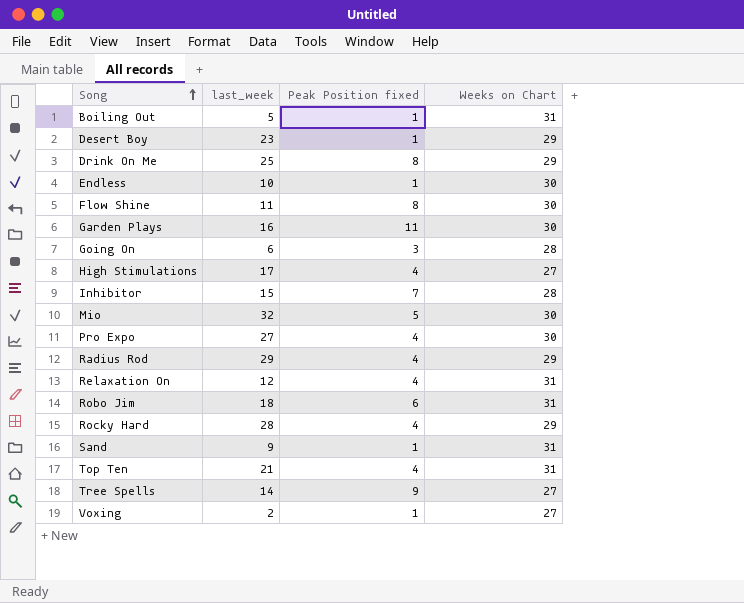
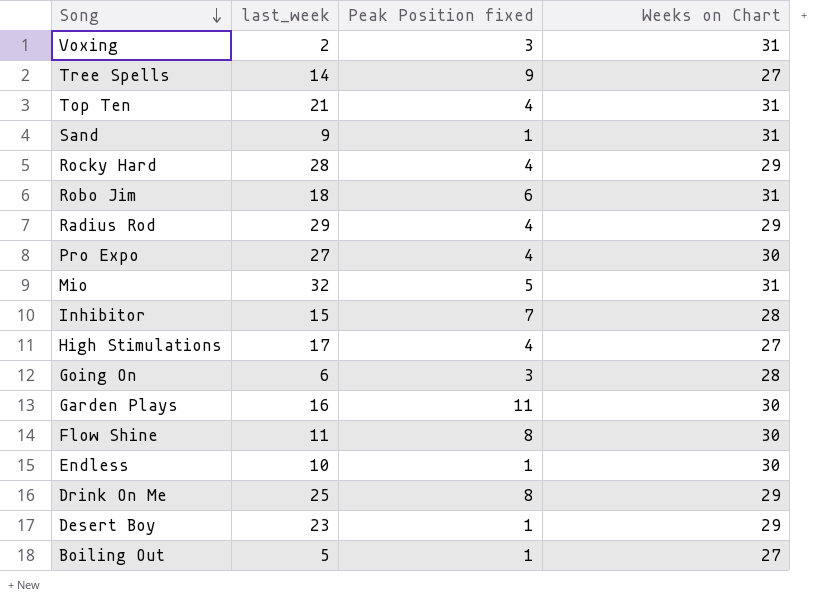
row order: Song ascending -> Song descending
row Relaxation On: 12 | 4 | 31 -> none
Voxing | Peak Position fixed: 1 -> 3
Voxing | Weeks on Chart: 27 -> 31
Mio | Weeks on Chart: 30 -> 31
Boiling Out | Weeks on Chart: 31 -> 27

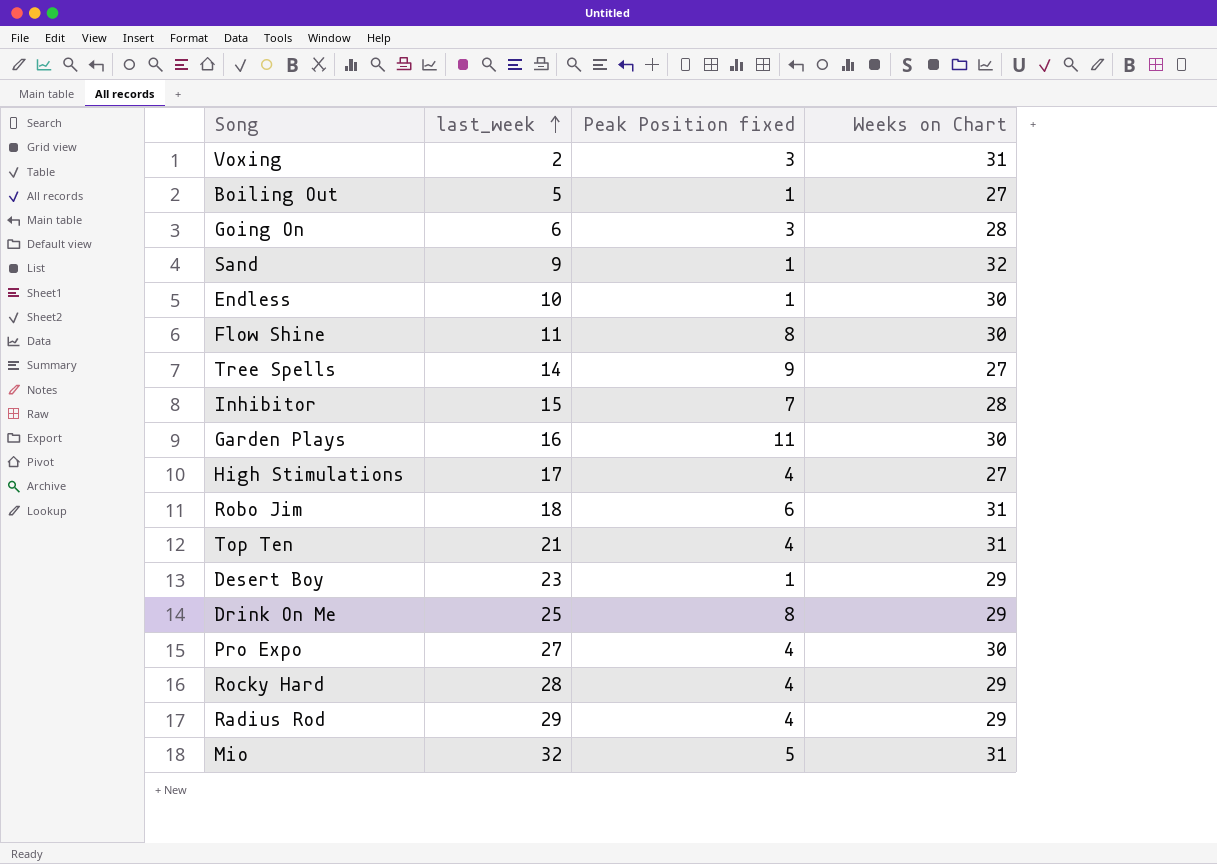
row order: Song descending -> last_week ascending
Sand | Weeks on Chart: 31 -> 32

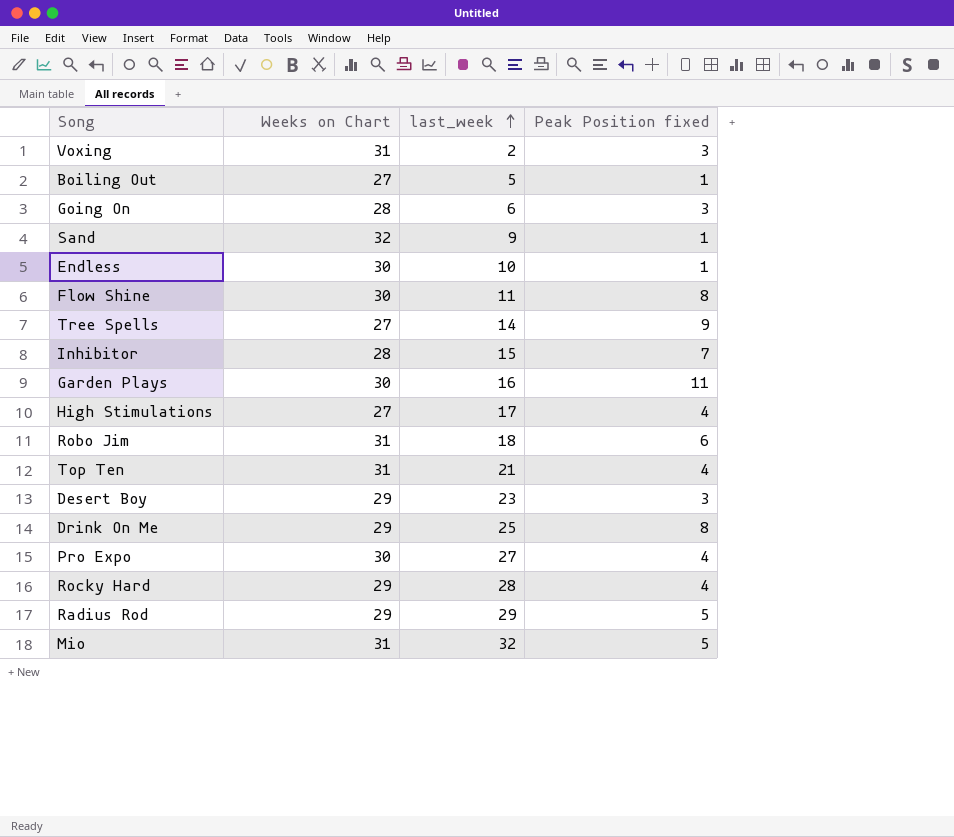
column Weeks on Chart | position: 4 -> 2
Desert Boy | Peak Position fixed: 1 -> 3
Radius Rod | Peak Position fixed: 4 -> 5

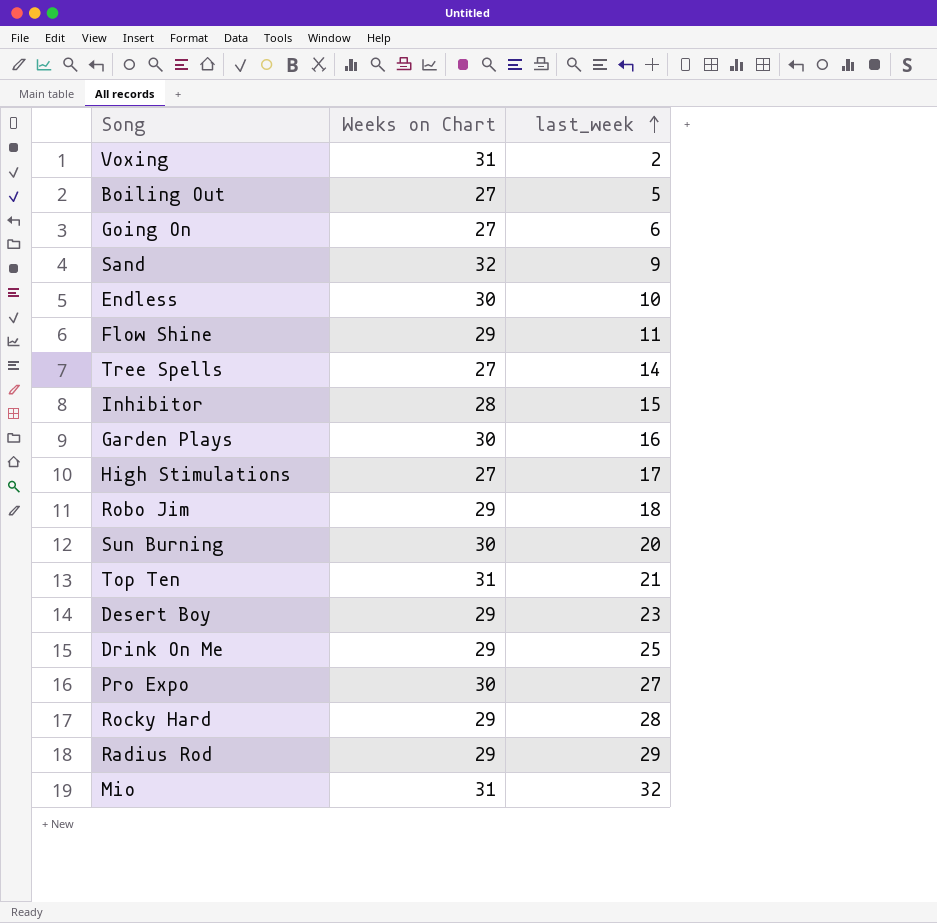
column Peak Position fixed | position: 4 -> none
Going On | Weeks on Chart: 28 -> 27
Flow Shine | Weeks on Chart: 30 -> 29
Robo Jim | Weeks on Chart: 31 -> 29
row Sun Burning: none -> 30 | 20

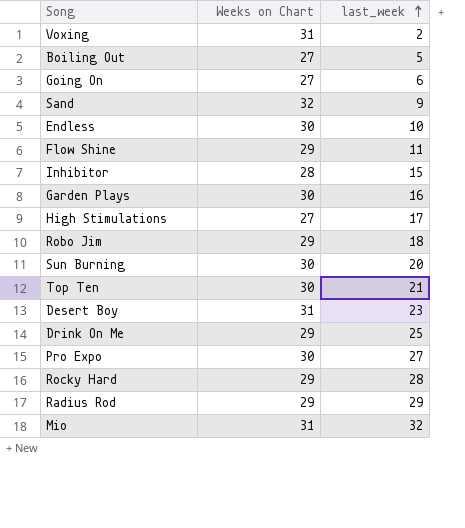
row Tree Spells: 27 | 14 -> none
Top Ten | Weeks on Chart: 31 -> 30
Desert Boy | Weeks on Chart: 29 -> 31

